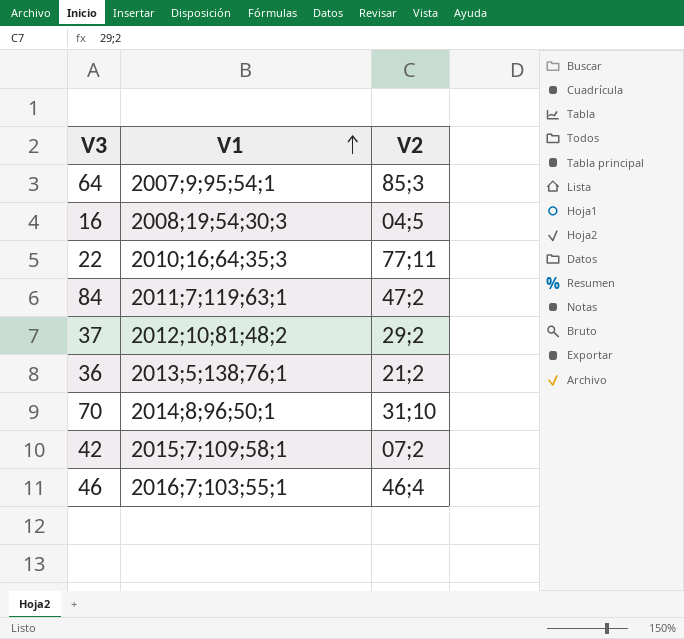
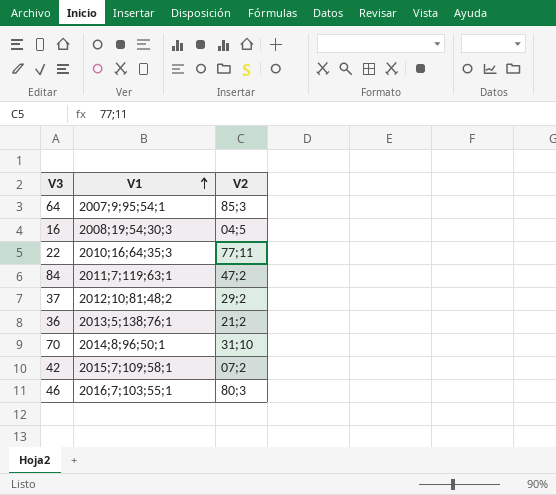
46 | V2: 46;4 -> 80;3

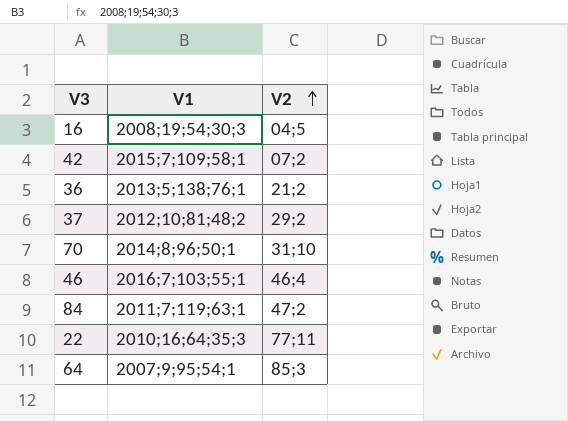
row order: V1 ascending -> V2 ascending
46 | V2: 80;3 -> 46;4

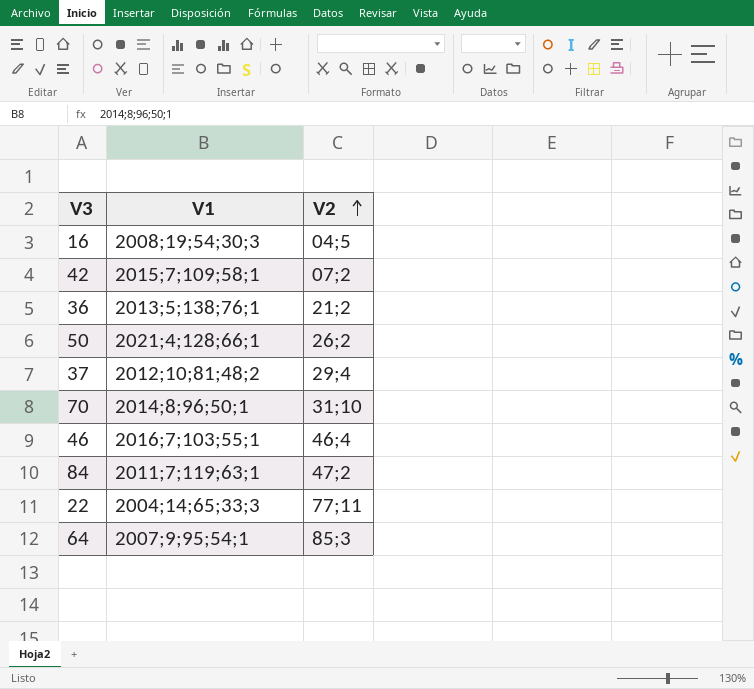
row 50: none -> 2021;4;128;66;1 | 26;2
37 | V2: 29;2 -> 29;4
22 | V1: 2010;16;64;35;3 -> 2004;14;65;33;3

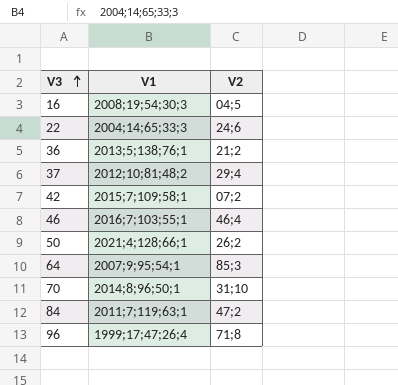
row order: V2 ascending -> V3 ascending
22 | V2: 77;11 -> 24;6
row 96: none -> 1999;17;47;26;4 | 71;8

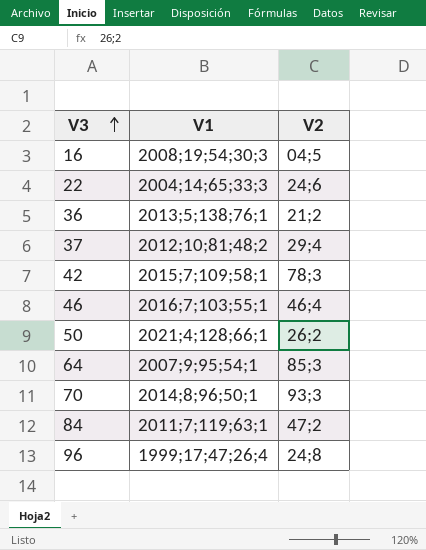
42 | V2: 07;2 -> 78;3
70 | V2: 31;10 -> 93;3
96 | V2: 71;8 -> 24;8

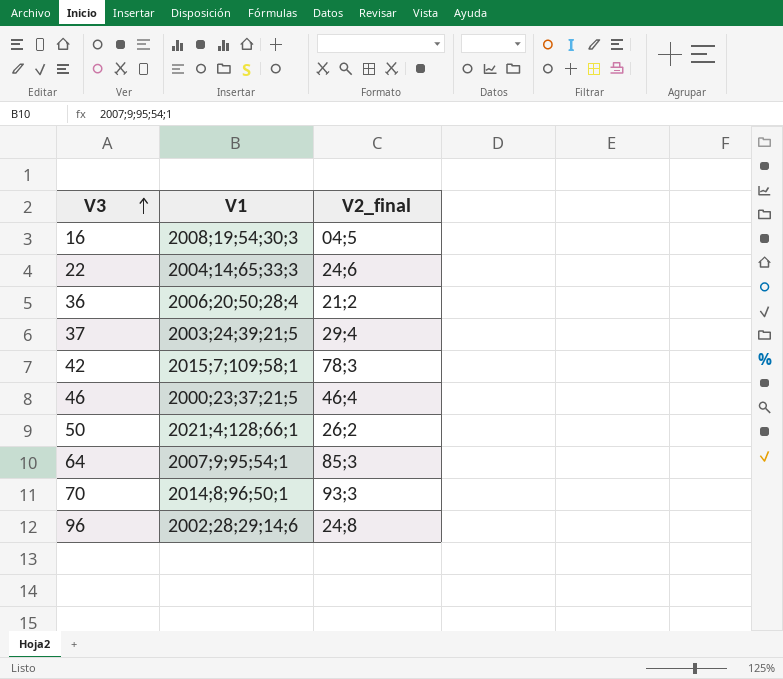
column name: V2 -> V2_final
row 84: 2011;7;119;63;1 | 47;2 -> none
36 | V1: 2013;5;138;76;1 -> 2006;20;50;28;4
37 | V1: 2012;10;81;48;2 -> 2003;24;39;21;5
46 | V1: 2016;7;103;55;1 -> 2000;23;37;21;5
96 | V1: 1999;17;47;26;4 -> 2002;28;29;14;6

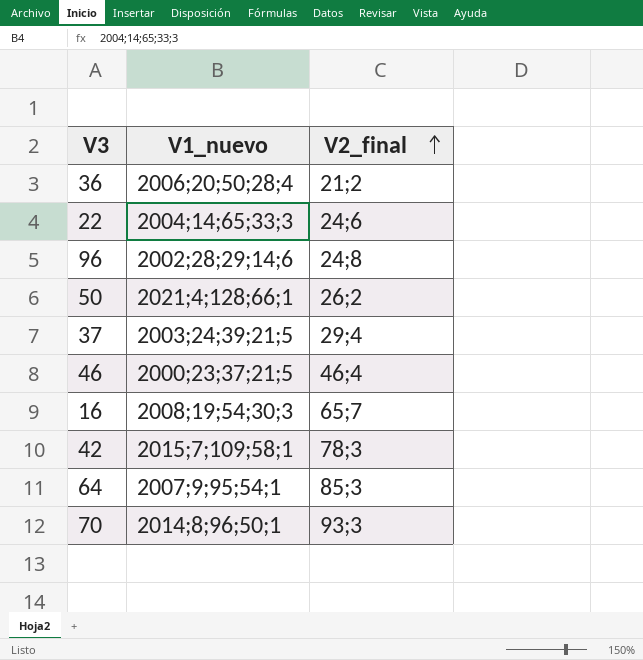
row order: V3 ascending -> V2_final ascending
column name: V1 -> V1_nuevo
16 | V2_final: 04;5 -> 65;7

